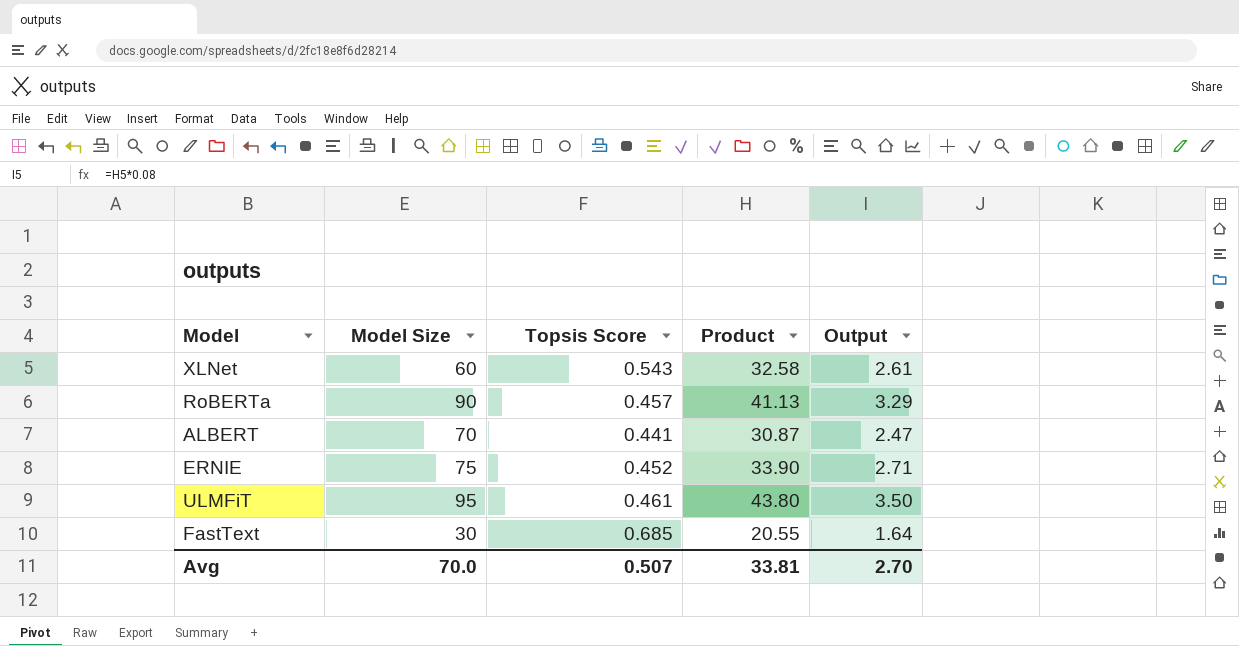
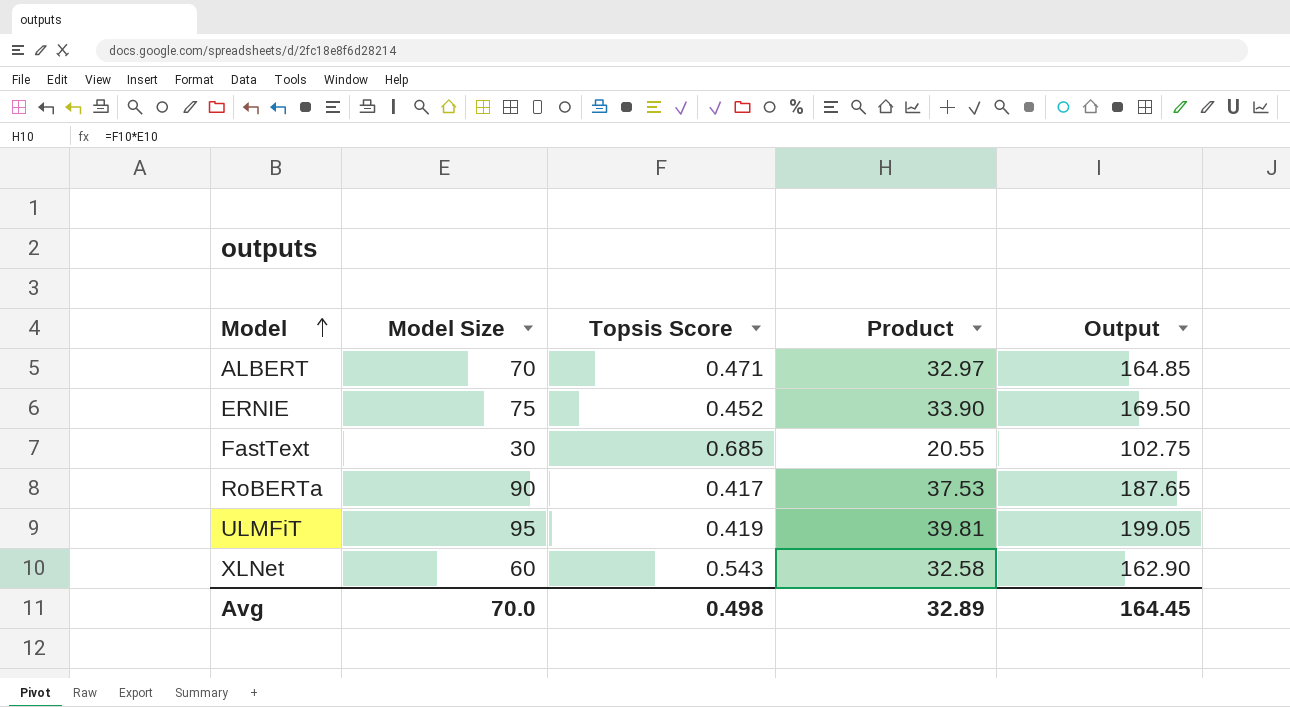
row order: none -> Model ascending
column Output | formula: [Product] * 0.08 -> [Product] * 5
ALBERT | Topsis Score: 0.441 -> 0.471
ALBERT | Product: 30.87 -> 32.97
RoBERTa | Topsis Score: 0.457 -> 0.417
RoBERTa | Product: 41.13 -> 37.53
ULMFiT | Topsis Score: 0.461 -> 0.419
ULMFiT | Product: 43.80 -> 39.81
Avg | Topsis Score: 0.507 -> 0.498
Avg | Product: 33.81 -> 32.89
Avg | Output: 2.70 -> 164.45

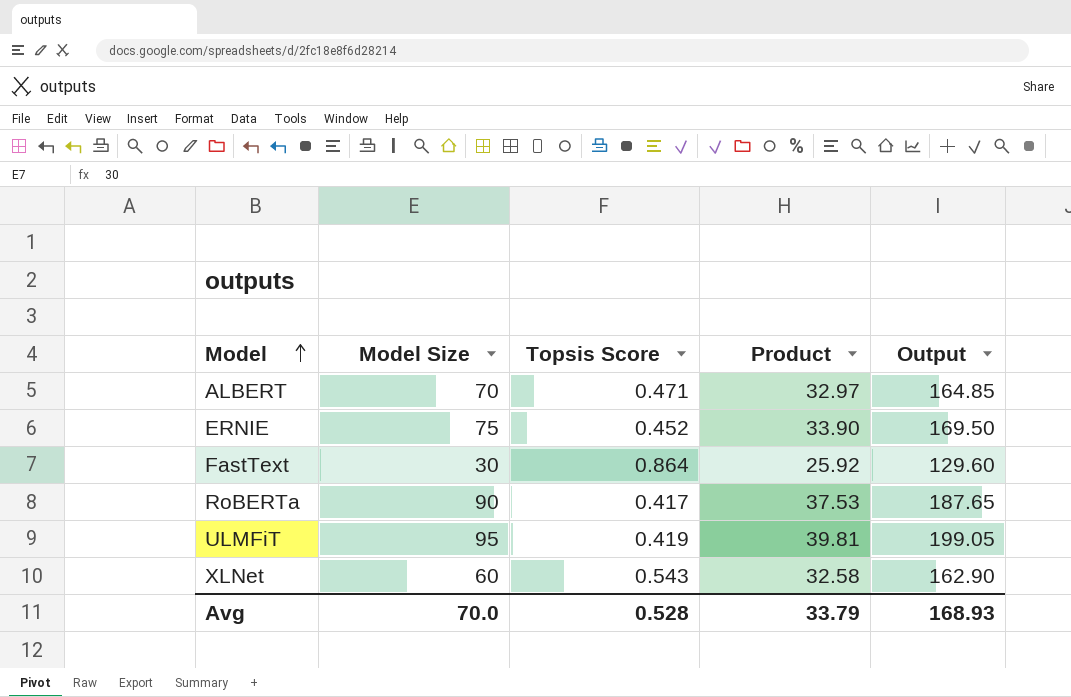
FastText | Topsis Score: 0.685 -> 0.864
FastText | Product: 20.55 -> 25.92
FastText | Output: 102.75 -> 129.60
Avg | Topsis Score: 0.498 -> 0.528
Avg | Product: 32.89 -> 33.79
Avg | Output: 164.45 -> 168.93

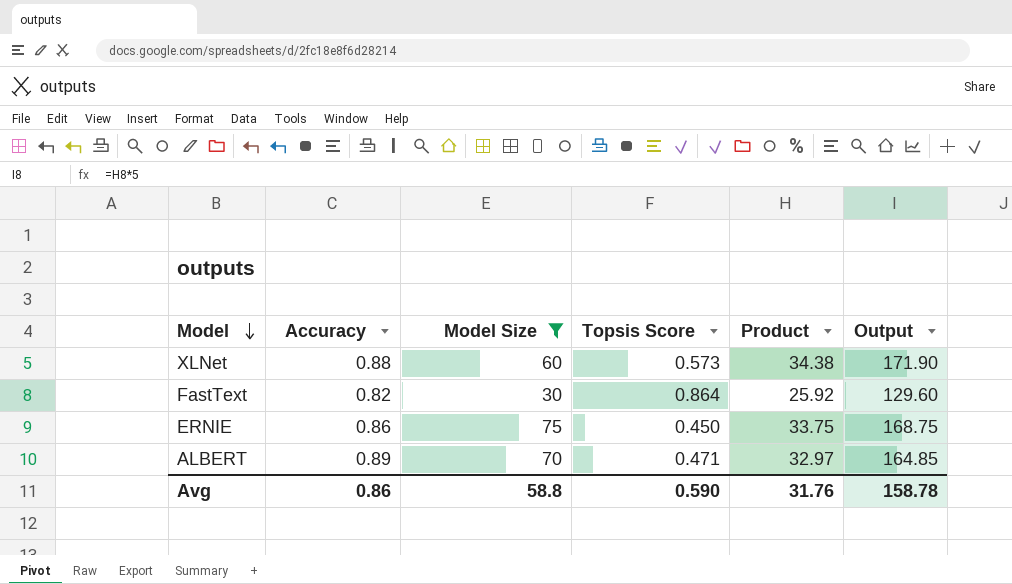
filter: none -> Model Size <= 75
row order: Model ascending -> Model descending
column Accuracy | position: none -> 2
XLNet | Topsis Score: 0.543 -> 0.573
XLNet | Product: 32.58 -> 34.38
XLNet | Output: 162.90 -> 171.90
ERNIE | Topsis Score: 0.452 -> 0.450
ERNIE | Product: 33.90 -> 33.75
ERNIE | Output: 169.50 -> 168.75
Avg | Model Size: 70.0 -> 58.8
Avg | Topsis Score: 0.528 -> 0.590
Avg | Product: 33.79 -> 31.76
Avg | Output: 168.93 -> 158.78

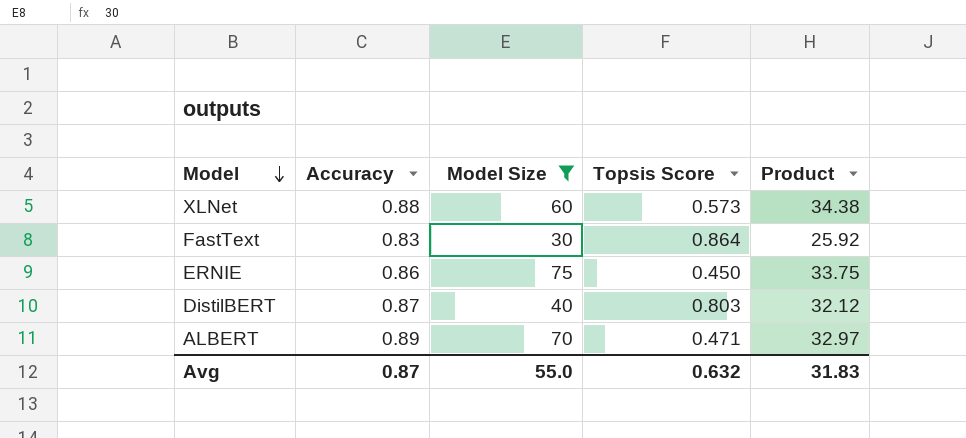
column Output | formula: [Product] * 5 -> none
FastText | Accuracy: 0.82 -> 0.83
row DistilBERT: none -> 0.87 | 40 | 0.803 | 32.12
Avg | Accuracy: 0.86 -> 0.87
Avg | Model Size: 58.8 -> 55.0
Avg | Topsis Score: 0.590 -> 0.632
Avg | Product: 31.76 -> 31.83

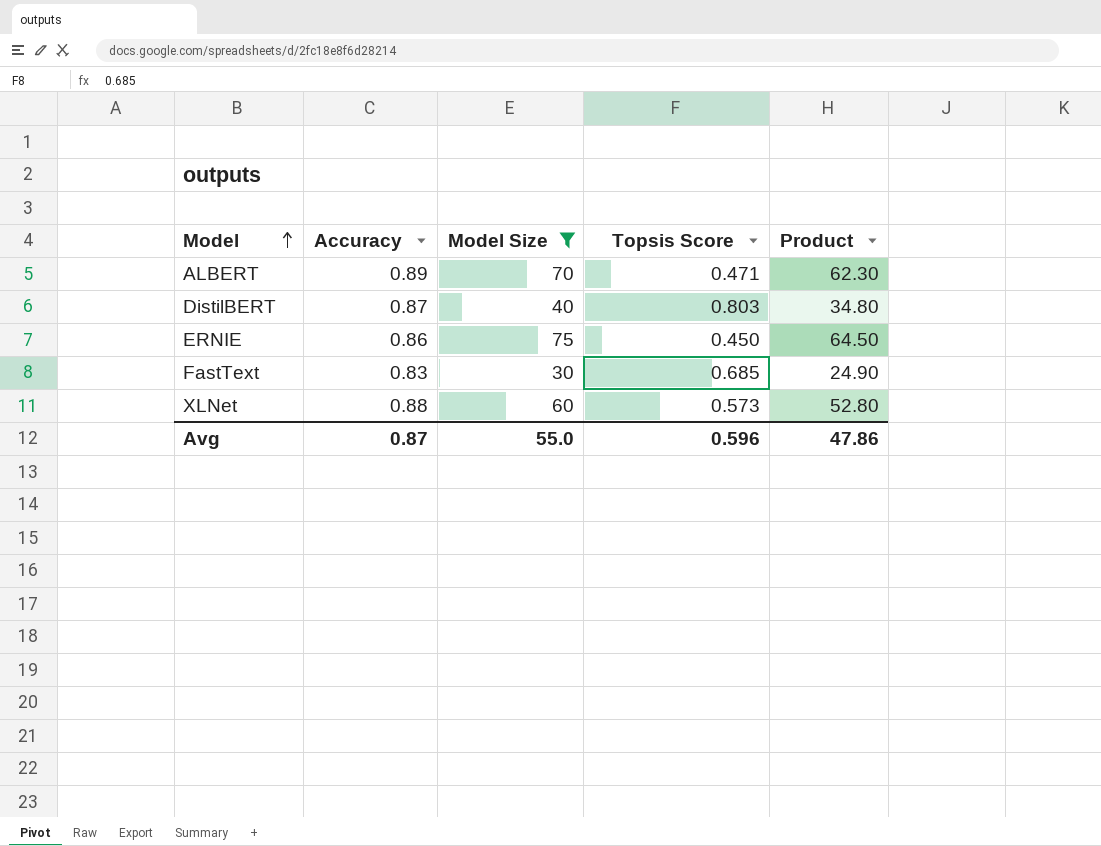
row order: Model descending -> Model ascending
column Product | formula: [Model Size] * [Topsis Score] -> [Accuracy] * [Model Size]
FastText | Topsis Score: 0.864 -> 0.685
Avg | Topsis Score: 0.632 -> 0.596
Avg | Product: 31.83 -> 47.86

